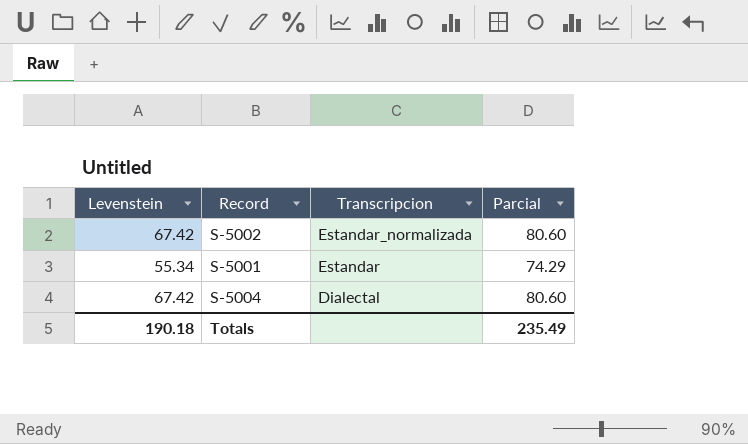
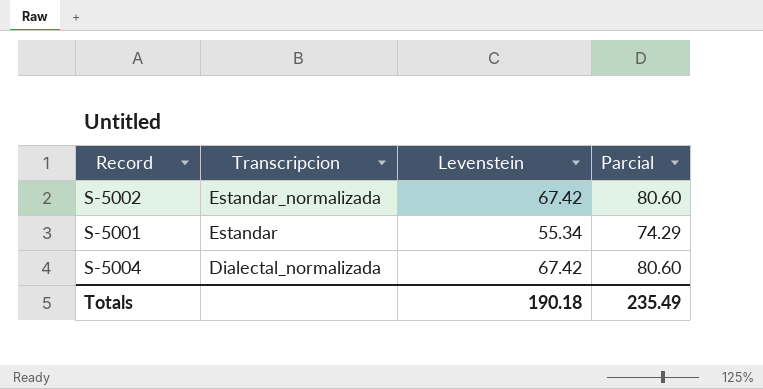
column Levenstein | position: 1 -> 3
S-5004 | Transcripcion: Dialectal -> Dialectal_normalizada

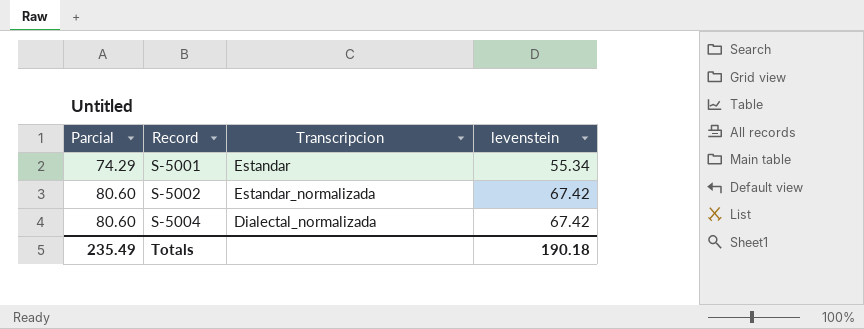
row order: Transcripcion descending -> Parcial ascending
column Parcial | position: 4 -> 1
column name: Levenstein -> levenstein

